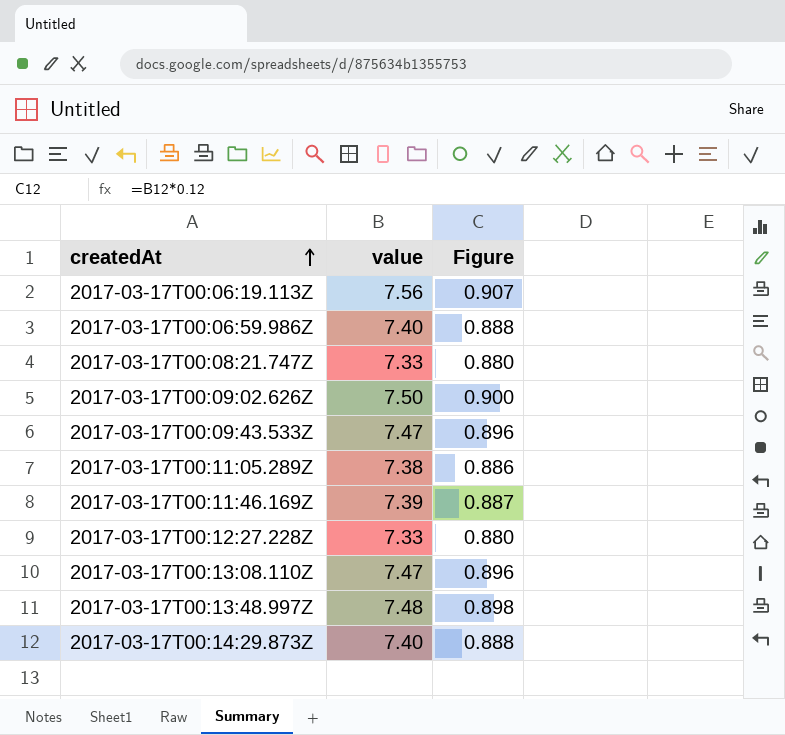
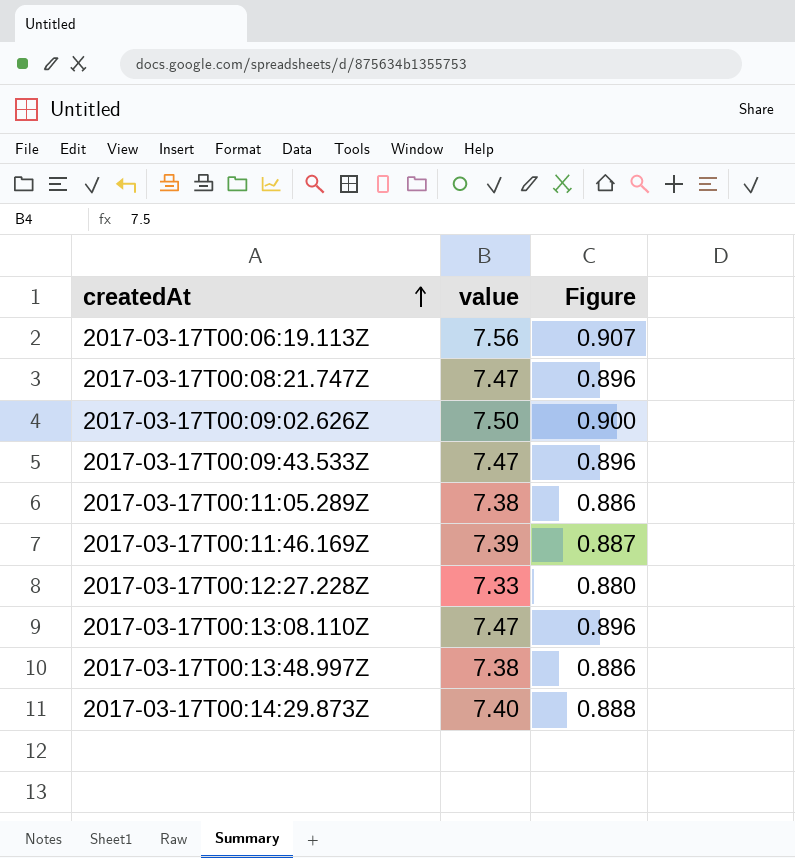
row 2017-03-17T00:06:59.986Z: 7.40 | 0.888 -> none
2017-03-17T00:08:21.747Z | value: 7.33 -> 7.47
2017-03-17T00:08:21.747Z | Figure: 0.880 -> 0.896
2017-03-17T00:13:48.997Z | value: 7.48 -> 7.38
2017-03-17T00:13:48.997Z | Figure: 0.898 -> 0.886

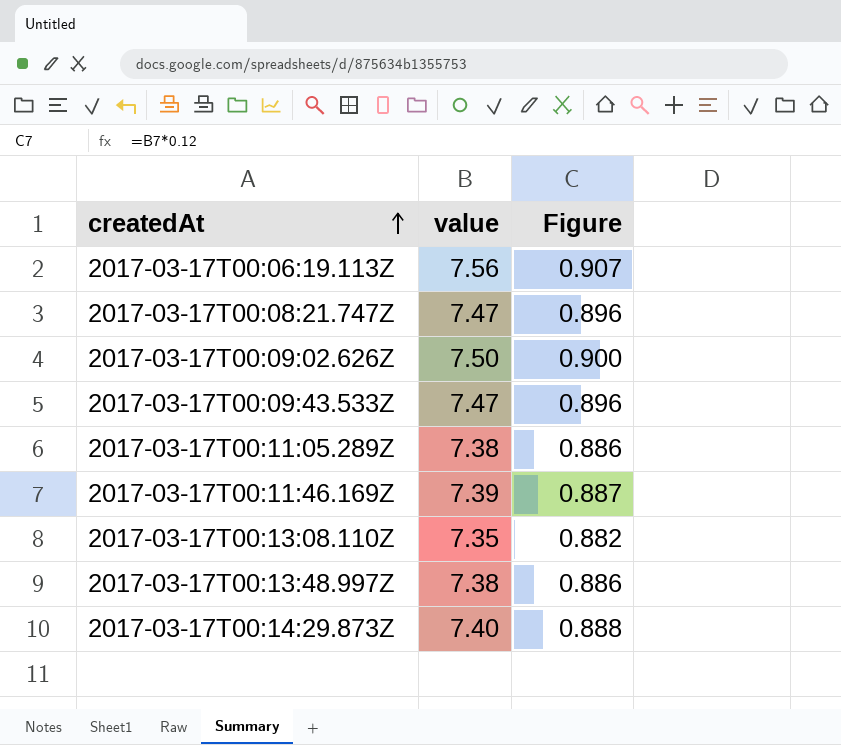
row 2017-03-17T00:12:27.228Z: 7.33 | 0.880 -> none
2017-03-17T00:13:08.110Z | value: 7.47 -> 7.35
2017-03-17T00:13:08.110Z | Figure: 0.896 -> 0.882

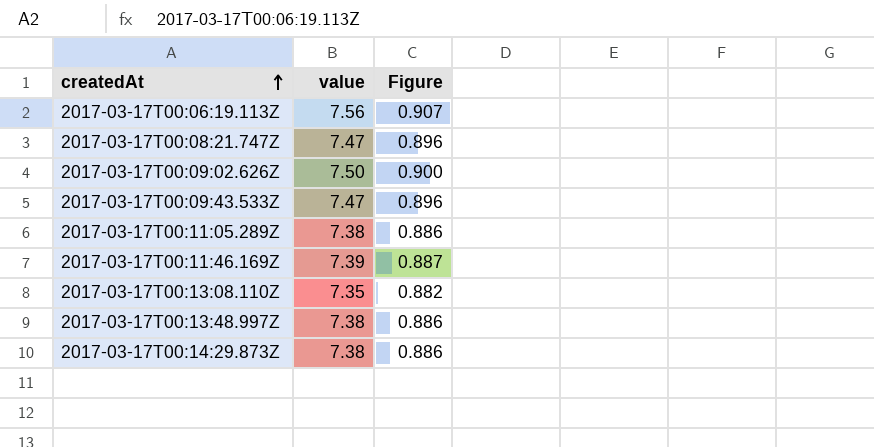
2017-03-17T00:14:29.873Z | value: 7.40 -> 7.38
2017-03-17T00:14:29.873Z | Figure: 0.888 -> 0.886

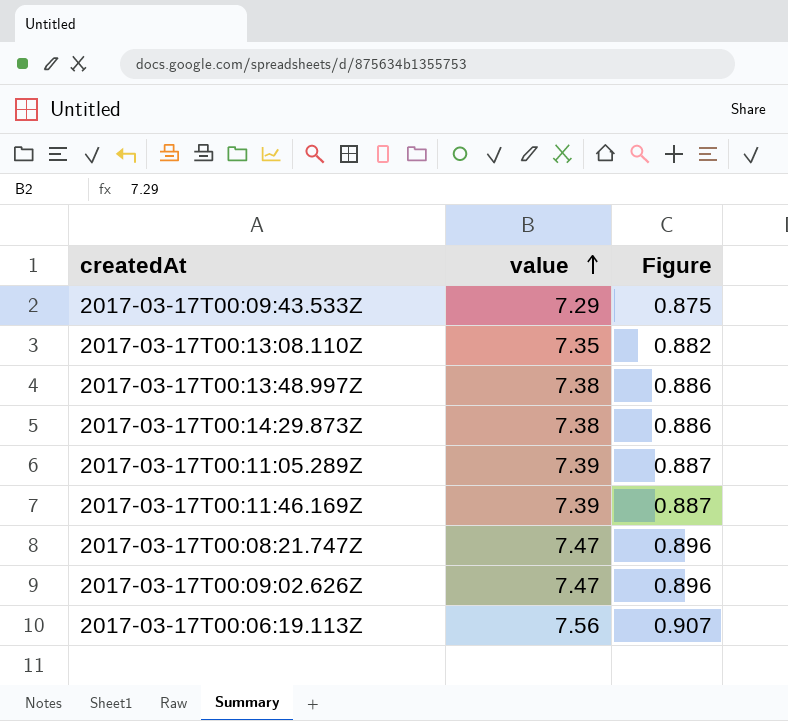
row order: createdAt ascending -> value ascending
2017-03-17T00:09:43.533Z | value: 7.47 -> 7.29
2017-03-17T00:09:43.533Z | Figure: 0.896 -> 0.875
2017-03-17T00:11:05.289Z | value: 7.38 -> 7.39
2017-03-17T00:11:05.289Z | Figure: 0.886 -> 0.887
2017-03-17T00:09:02.626Z | value: 7.50 -> 7.47
2017-03-17T00:09:02.626Z | Figure: 0.900 -> 0.896

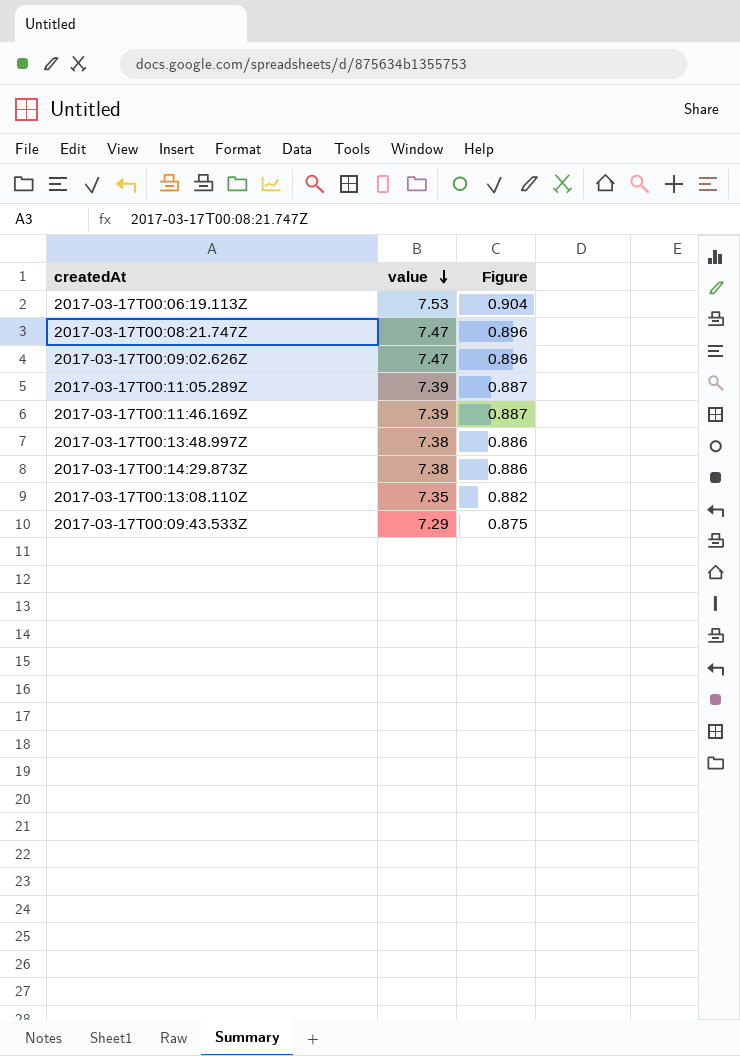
row order: value ascending -> value descending
2017-03-17T00:06:19.113Z | value: 7.56 -> 7.53
2017-03-17T00:06:19.113Z | Figure: 0.907 -> 0.904

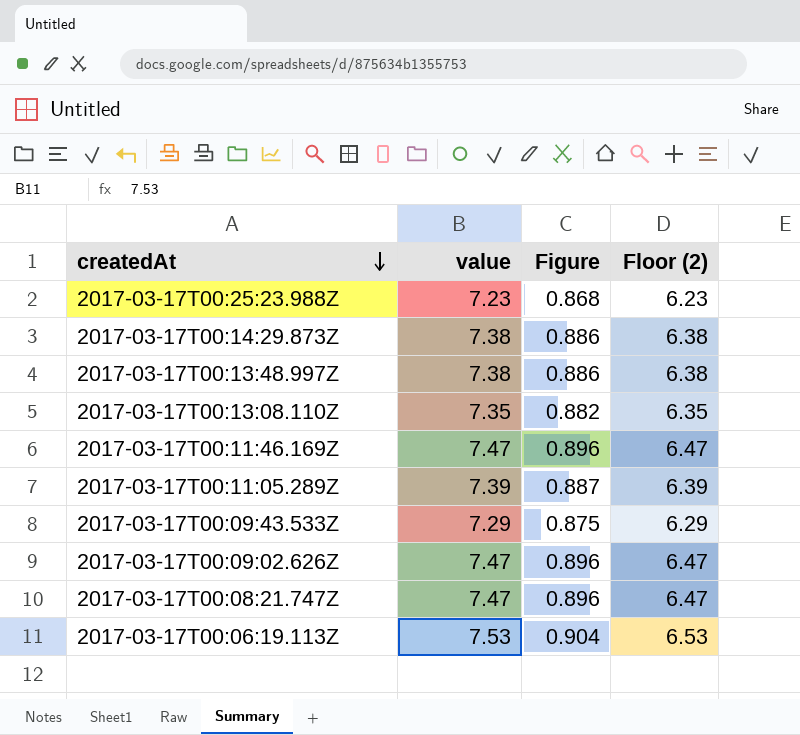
row order: value descending -> createdAt descending
column Floor (2) | formula: none -> [value] - 1
row 2017-03-17T00:25:23.988Z: none -> 7.23 | 0.868 | 6.23
2017-03-17T00:11:46.169Z | value: 7.39 -> 7.47
2017-03-17T00:11:46.169Z | Figure: 0.887 -> 0.896

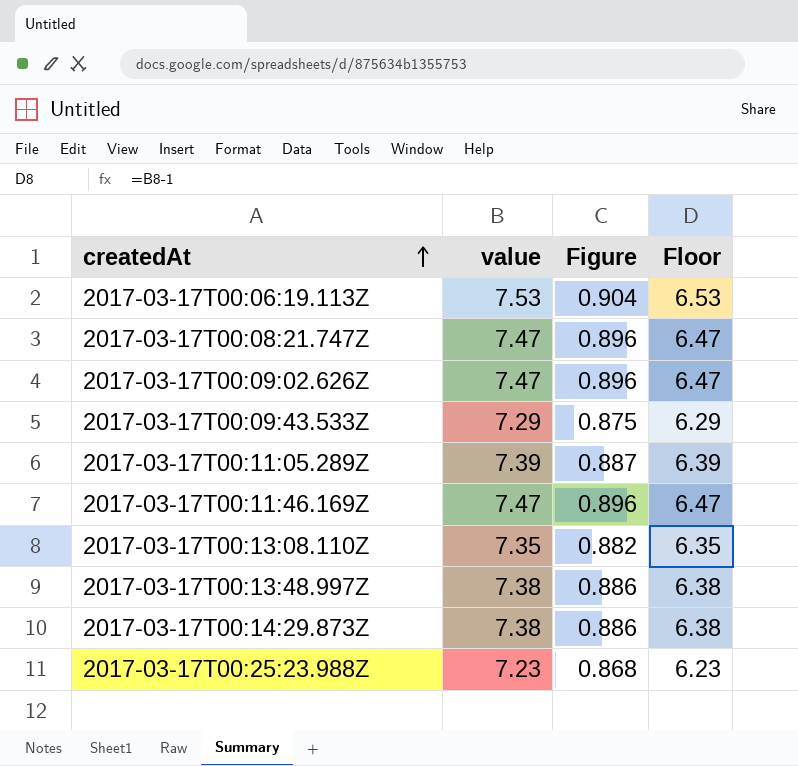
row order: createdAt descending -> createdAt ascending
column name: Floor (2) -> Floor

